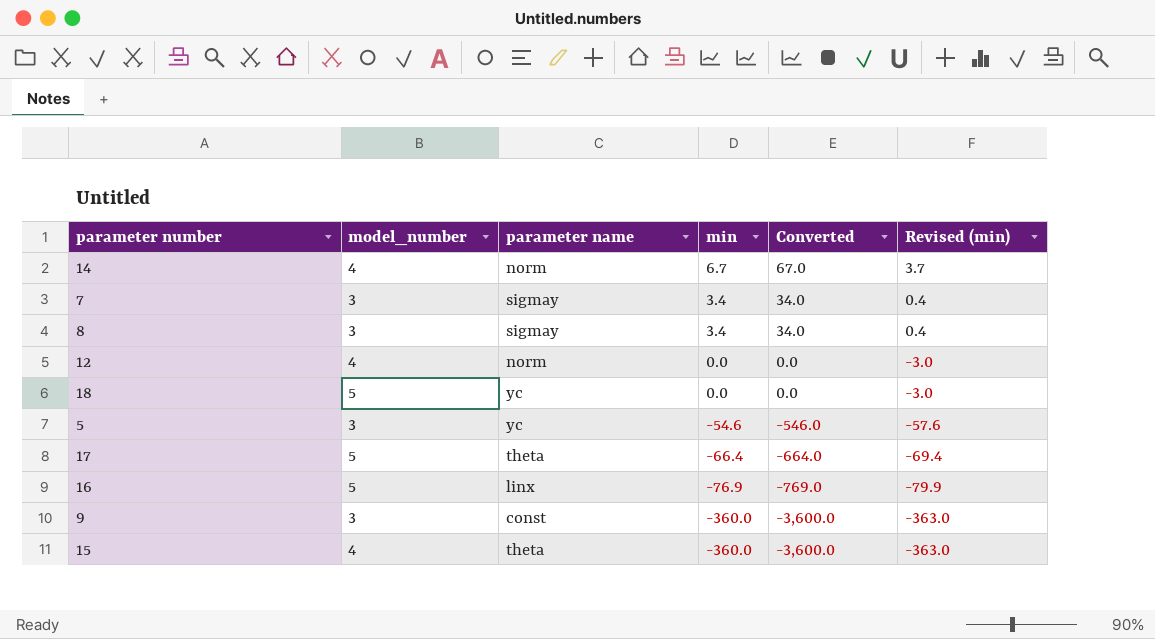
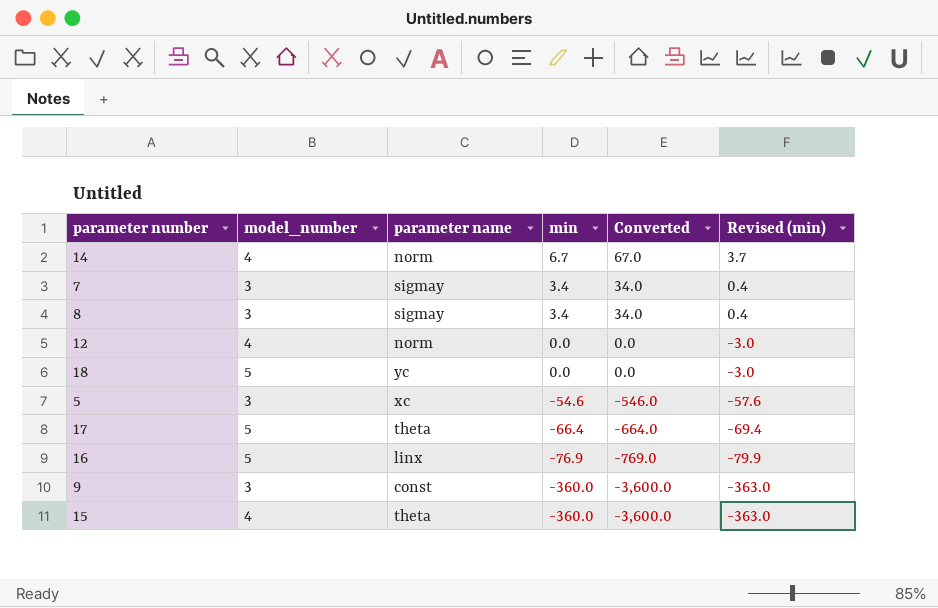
5 | parameter name: yc -> xc

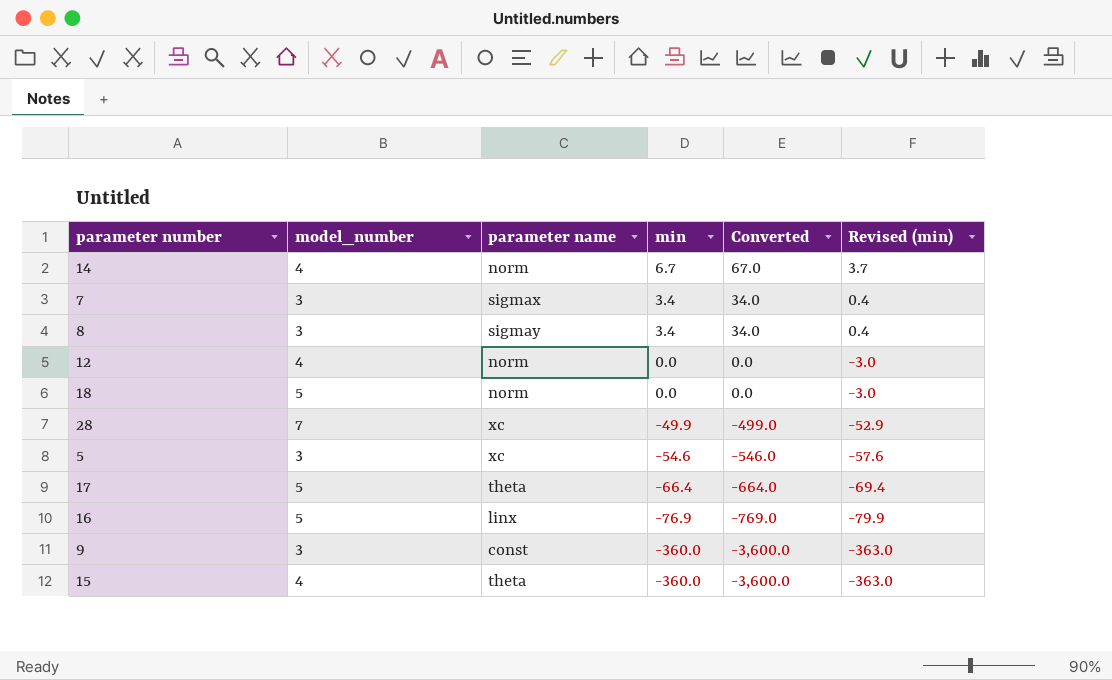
7 | parameter name: sigmay -> sigmax
18 | parameter name: yc -> norm
row 28: none -> 7 | xc | -49.9 | -499.0 | -52.9

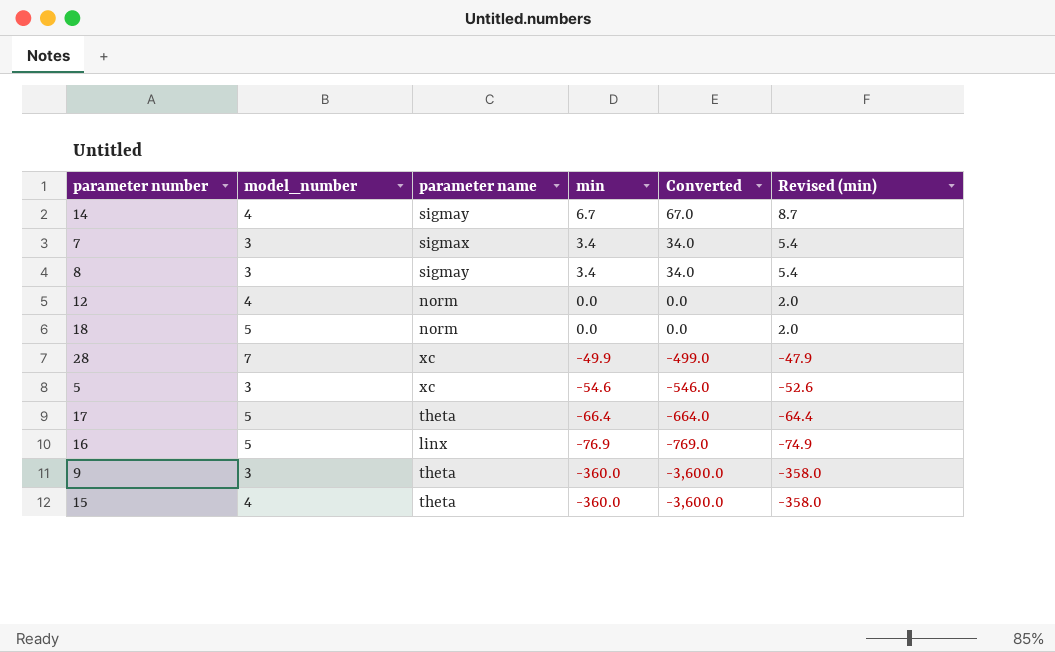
column Revised (min) | formula: [min] - 3 -> [min] + 2
14 | parameter name: norm -> sigmay
9 | parameter name: const -> theta

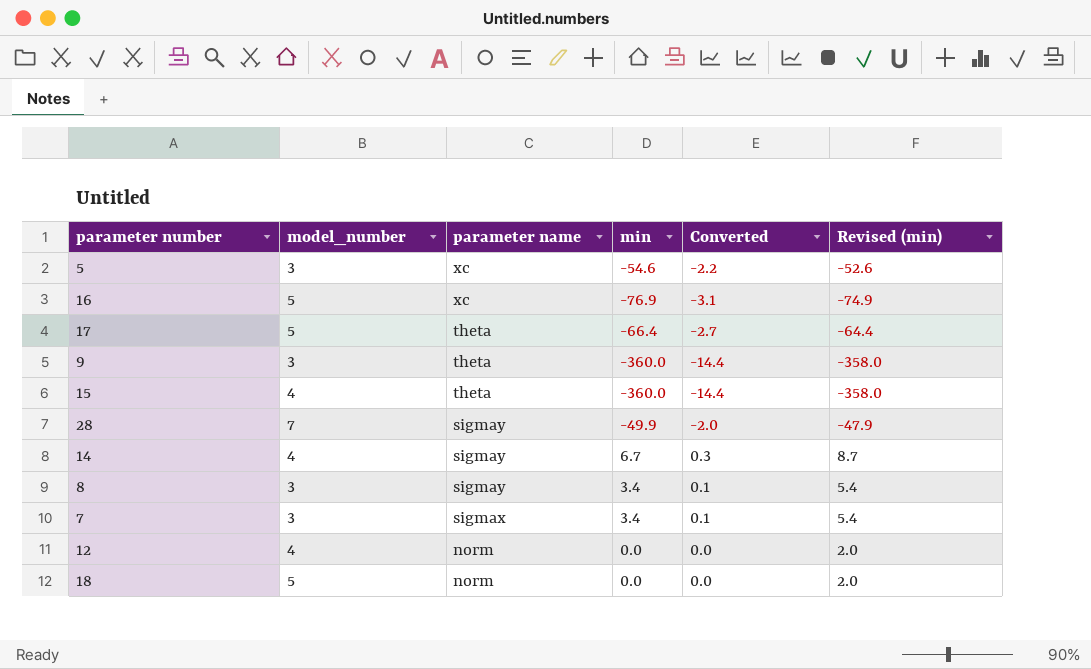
row order: min descending -> parameter name descending
column Converted | formula: [min] * 10 -> [min] * 0.04
16 | parameter name: linx -> xc
28 | parameter name: xc -> sigmay

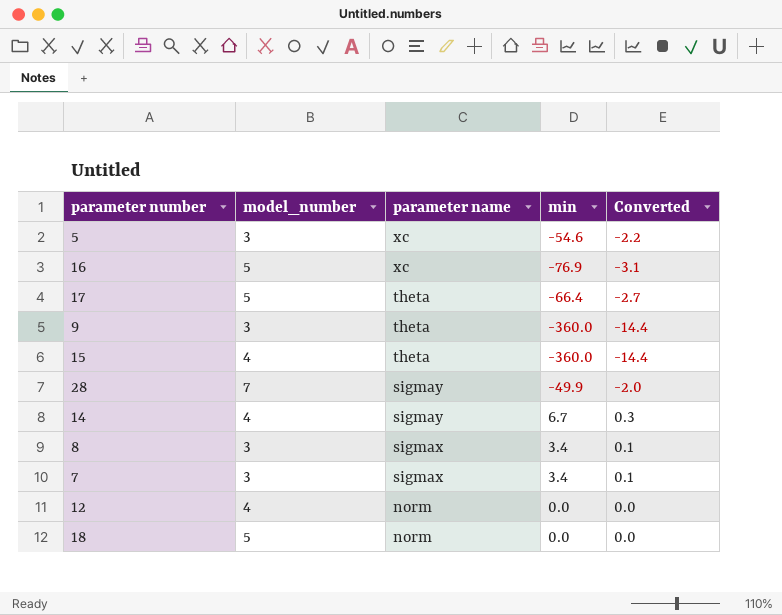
column Revised (min) | formula: [min] + 2 -> none
8 | parameter name: sigmay -> sigmax

